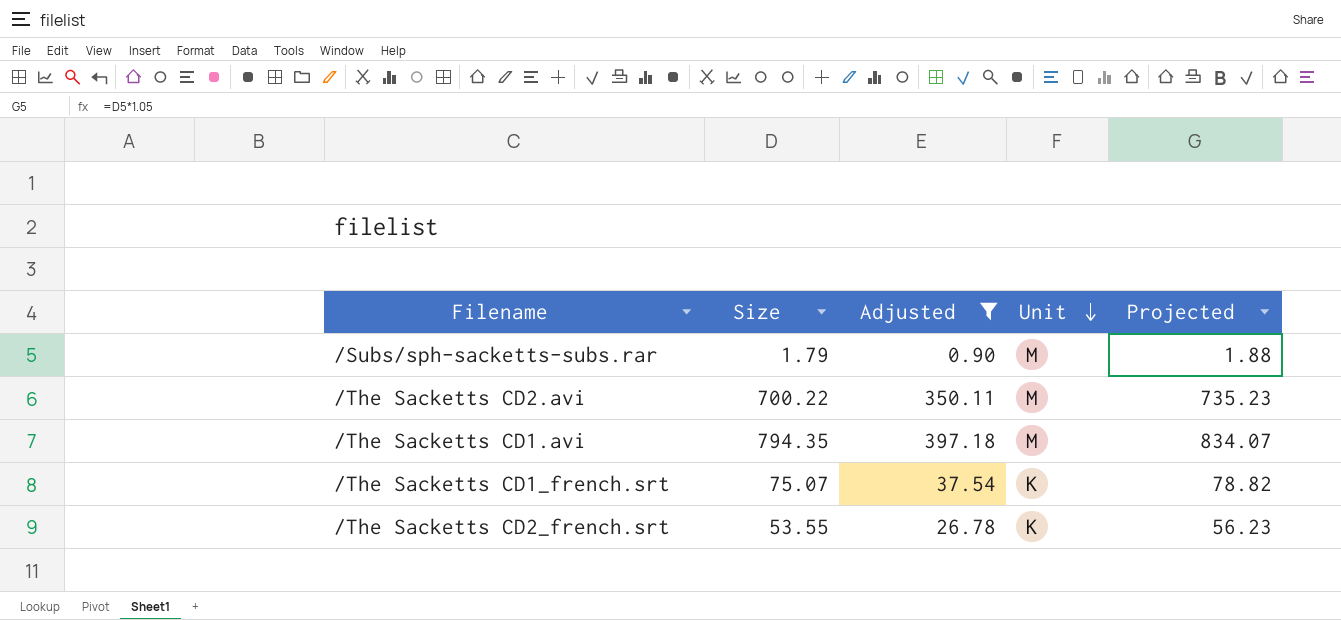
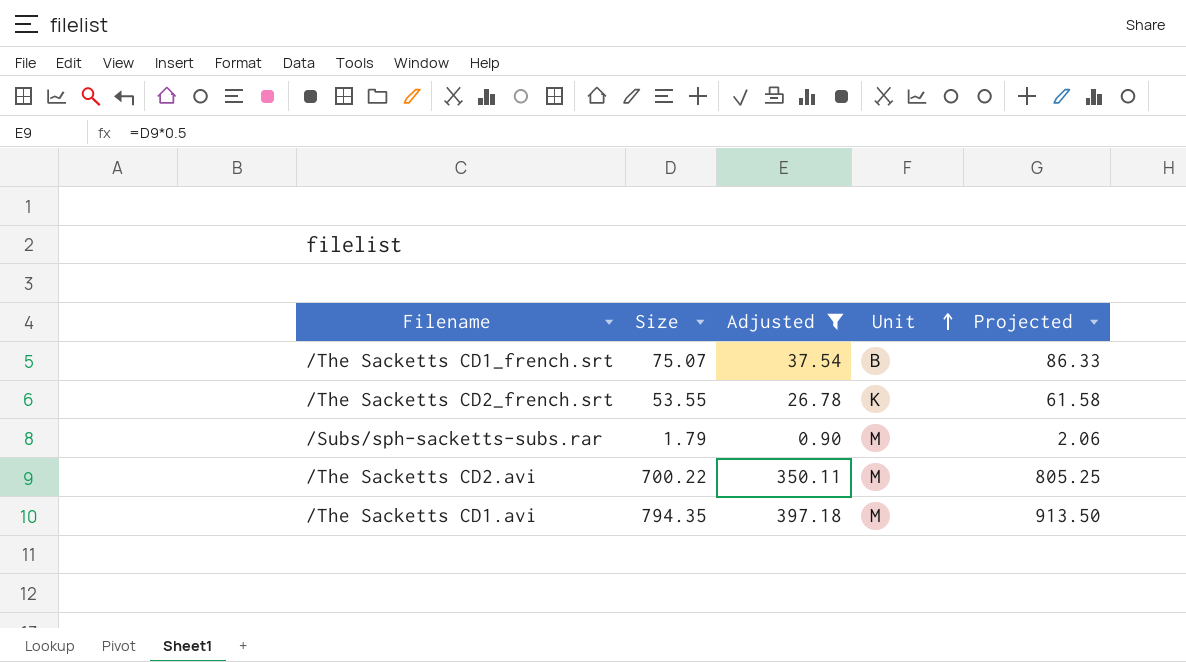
row order: Unit descending -> Unit ascending
column Projected | formula: [Size] * 1.05 -> [Size] * 1.15
/The Sacketts CD1_french.srt | Unit: K -> B

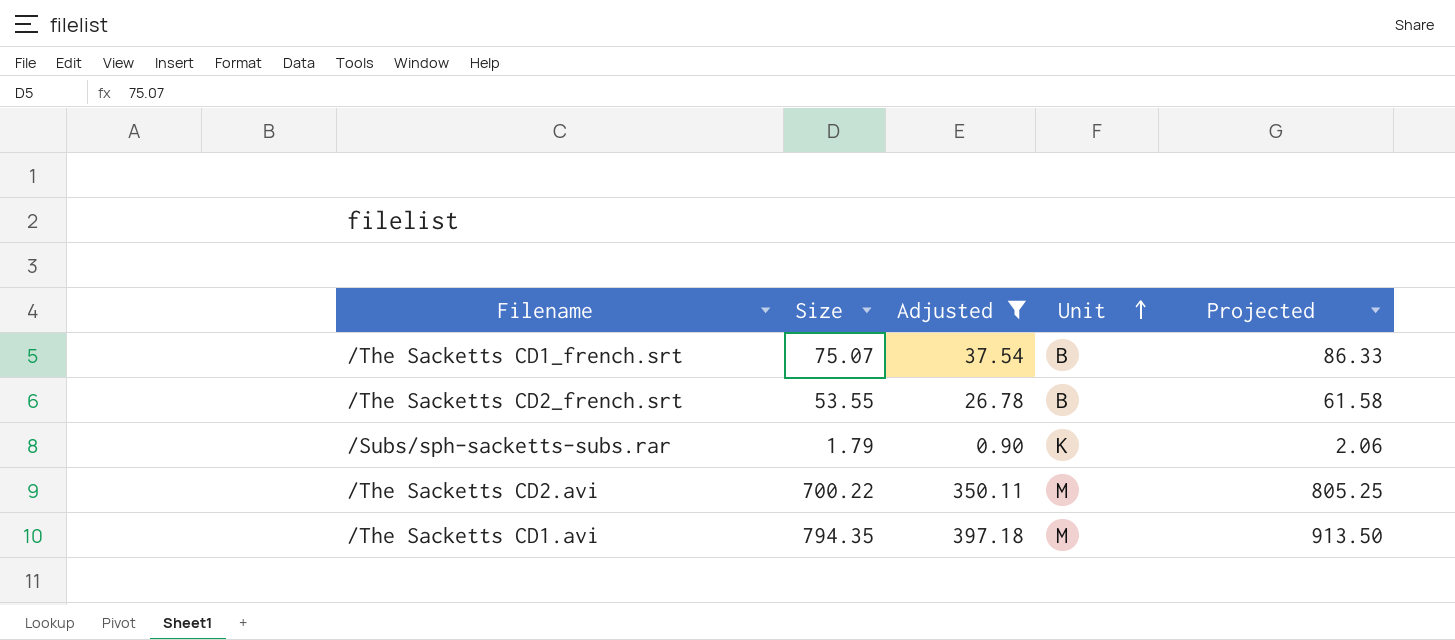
/The Sacketts CD2_french.srt | Unit: K -> B
/Subs/sph-sacketts-subs.rar | Unit: M -> K

